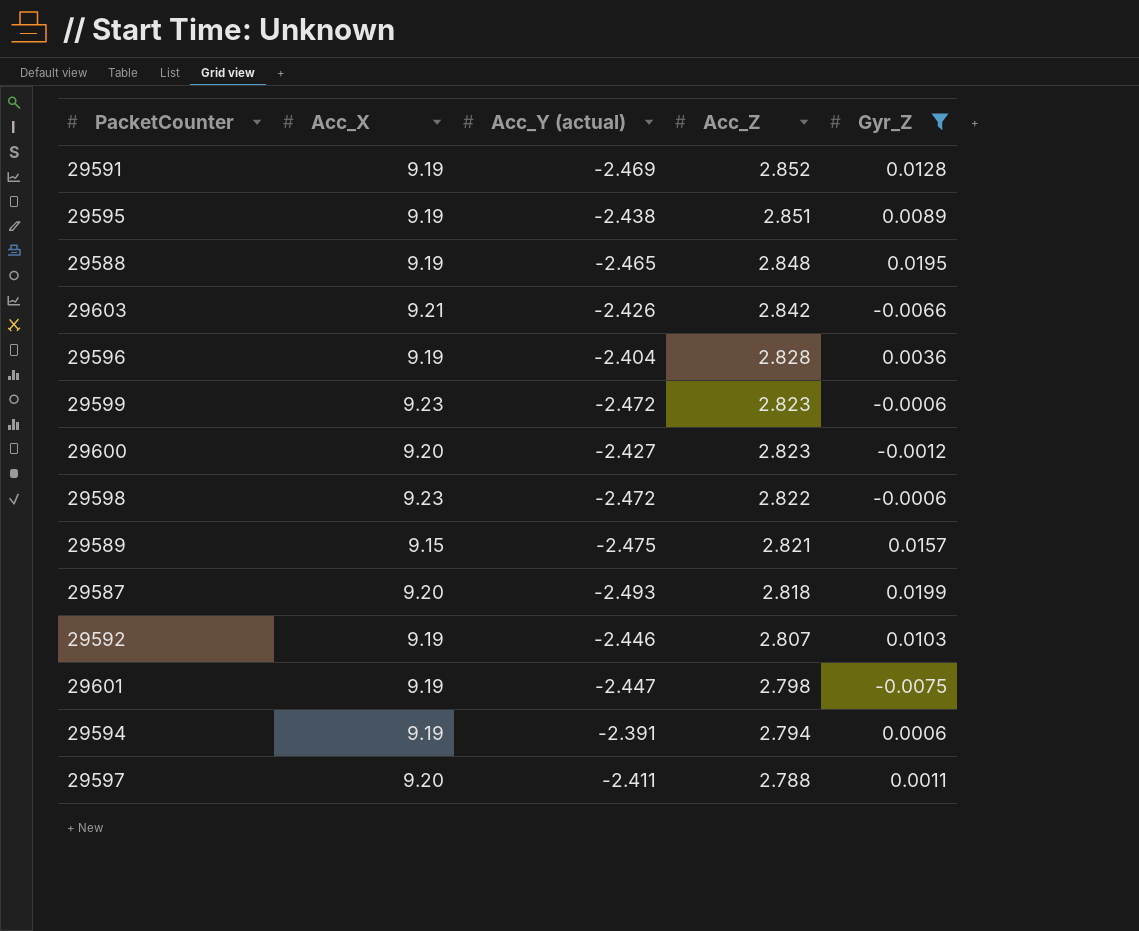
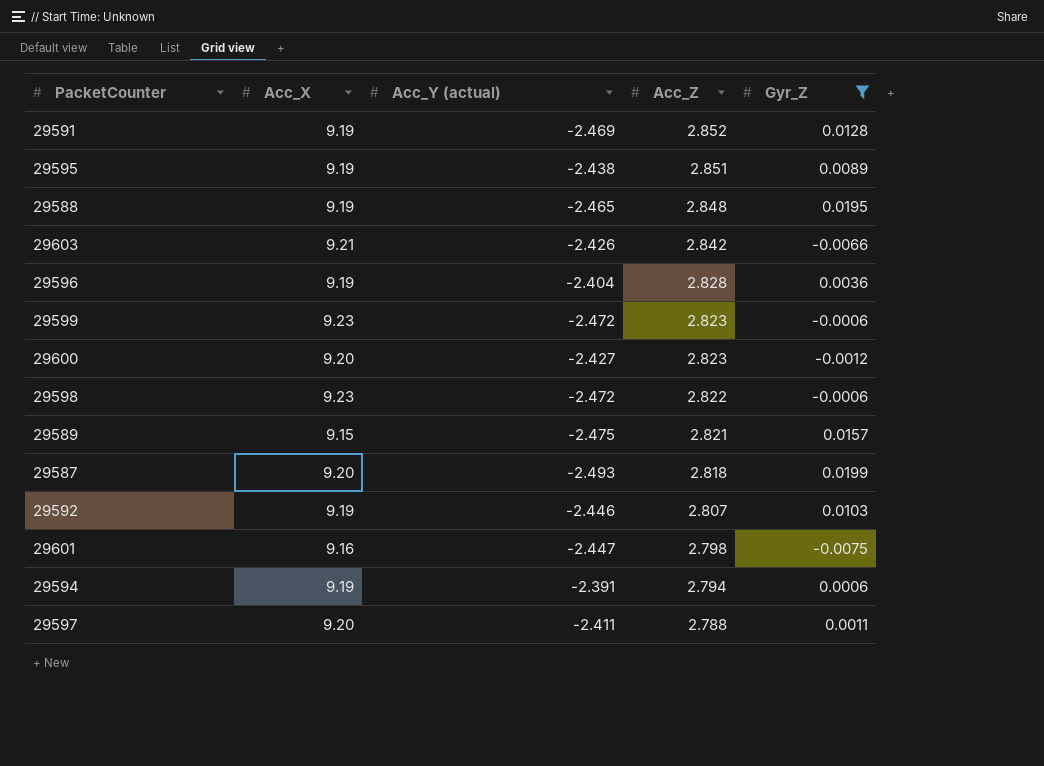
29601 | Acc_X: 9.19 -> 9.16

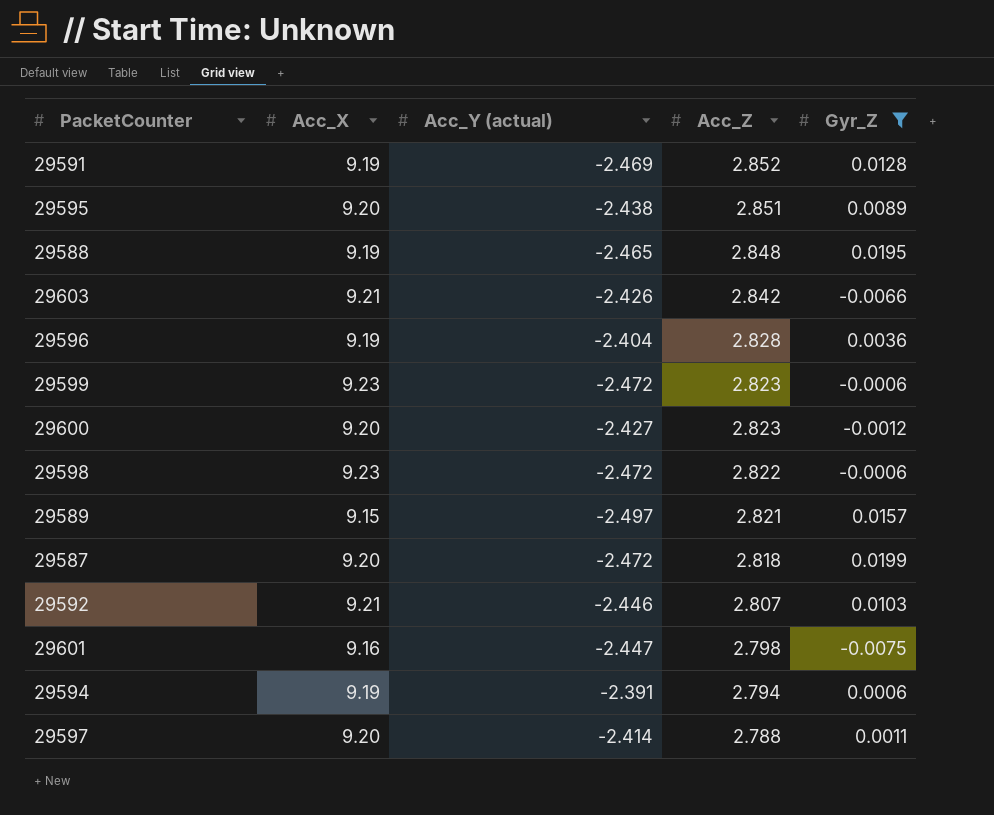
29595 | Acc_X: 9.19 -> 9.20
29589 | Acc_Y (actual): -2.475 -> -2.497
29587 | Acc_Y (actual): -2.493 -> -2.472
29592 | Acc_X: 9.19 -> 9.21
29597 | Acc_Y (actual): -2.411 -> -2.414

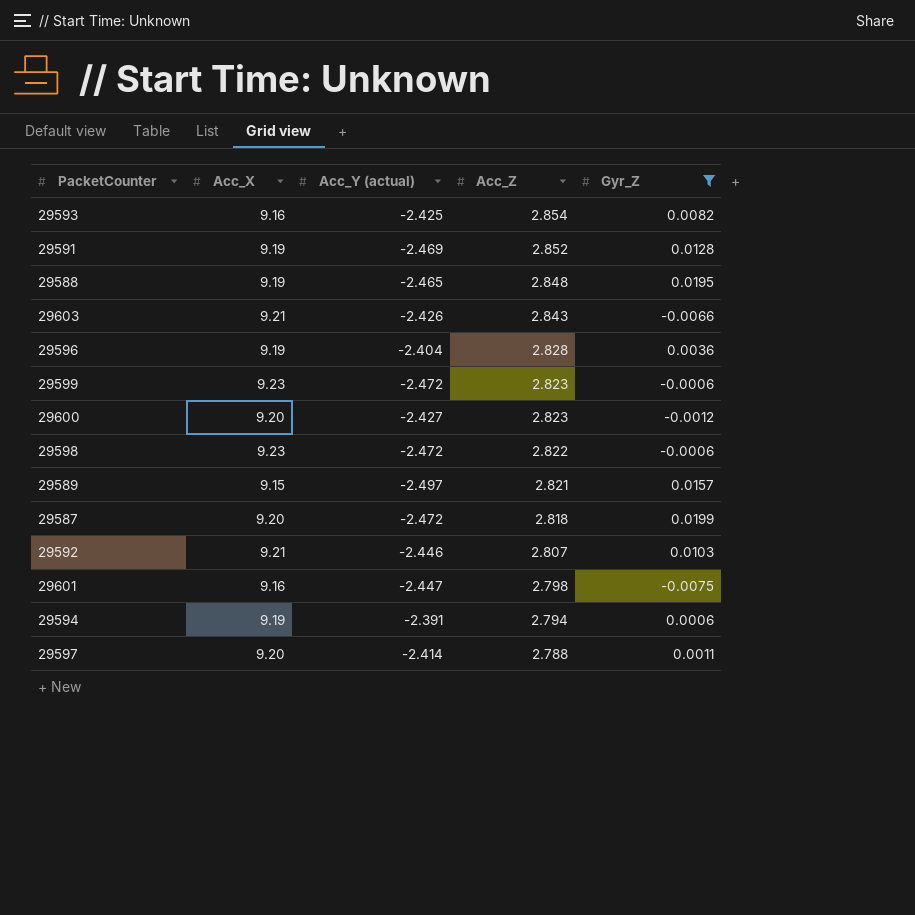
row 29595: 9.20 | -2.438 | 2.851 | 0.0089 -> none
row 29593: none -> 9.16 | -2.425 | 2.854 | 0.0082
29603 | Acc_Z: 2.842 -> 2.843

